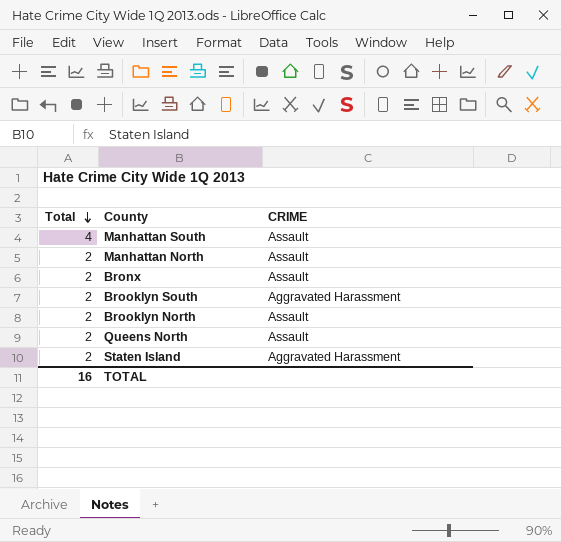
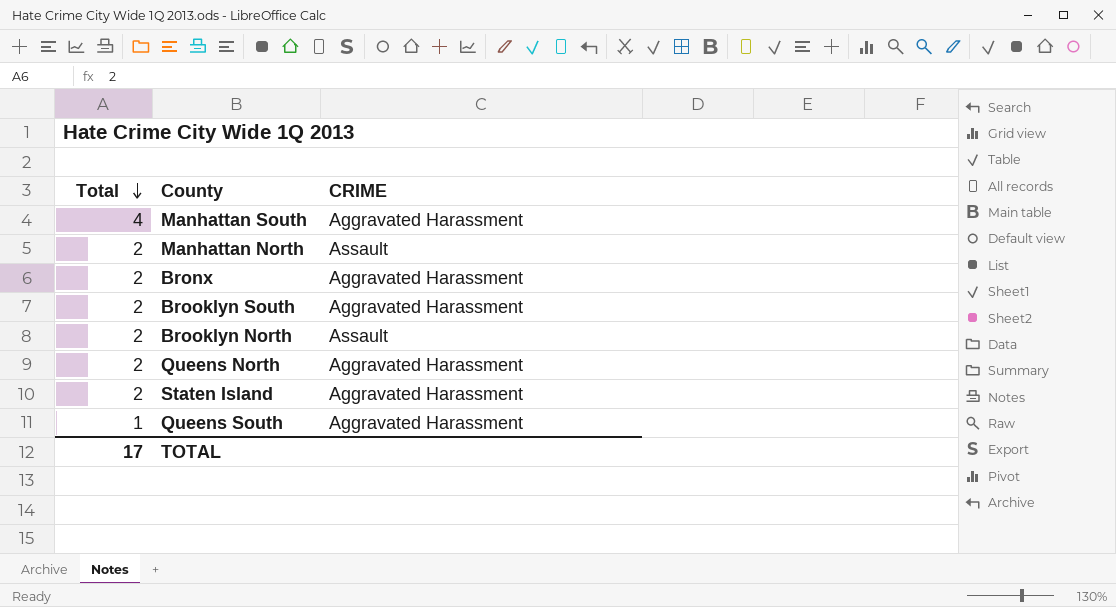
Manhattan South | CRIME: Assault -> Aggravated Harassment
Bronx | CRIME: Assault -> Aggravated Harassment
Queens North | CRIME: Assault -> Aggravated Harassment
row Queens South: none -> 1 | Aggravated Harassment
TOTAL | Total: 16 -> 17

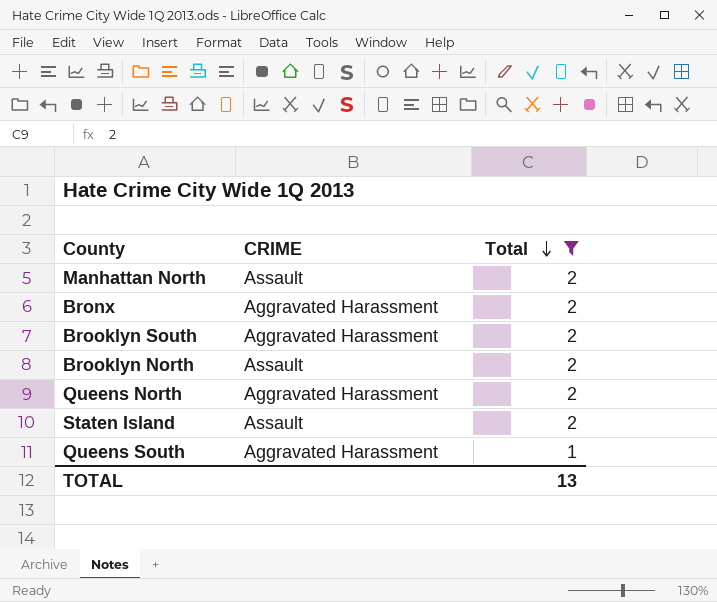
filter: none -> Total != 4
column Total | position: 1 -> 3
Staten Island | CRIME: Aggravated Harassment -> Assault
TOTAL | Total: 17 -> 13

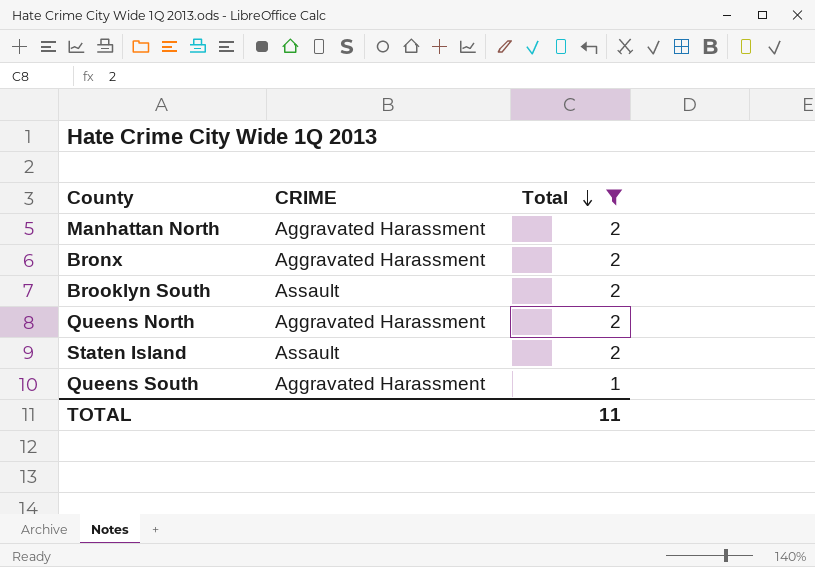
row Brooklyn North: Assault | 2 -> none
Manhattan North | CRIME: Assault -> Aggravated Harassment
Brooklyn South | CRIME: Aggravated Harassment -> Assault
TOTAL | Total: 13 -> 11

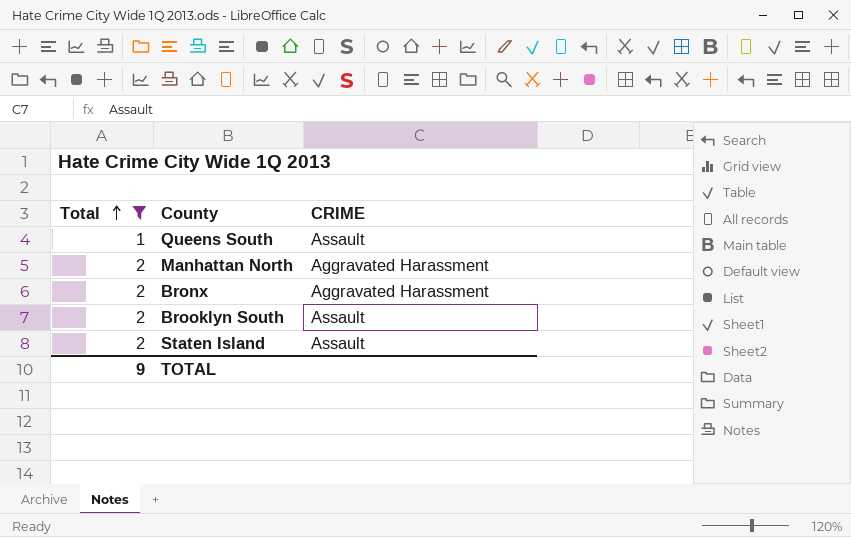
row order: Total descending -> Total ascending
column Total | position: 3 -> 1
row Queens North: Aggravated Harassment | 2 -> none
Queens South | CRIME: Aggravated Harassment -> Assault
TOTAL | Total: 11 -> 9

